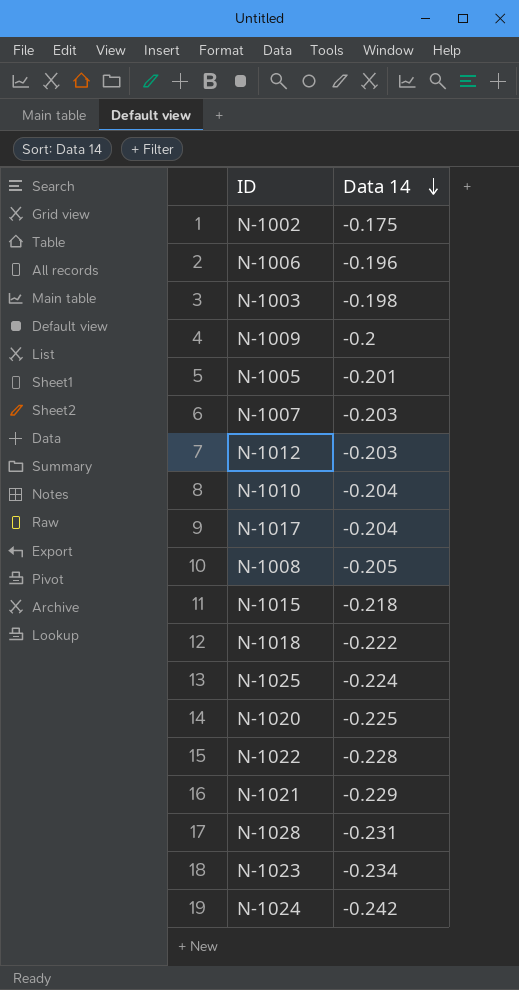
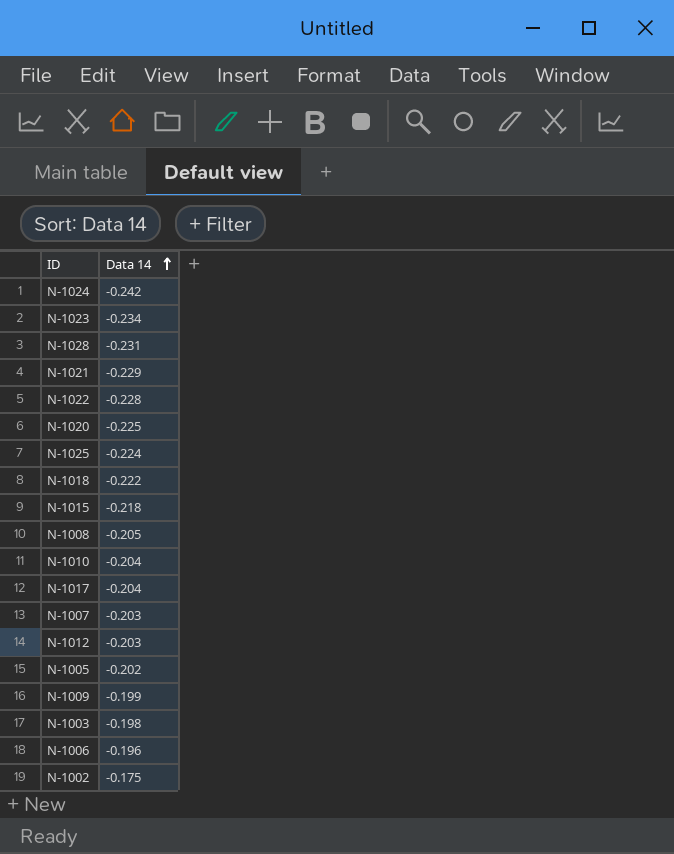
row order: Data 14 descending -> Data 14 ascending
N-1005 | Data 14: -0.201 -> -0.202
N-1009 | Data 14: -0.2 -> -0.199

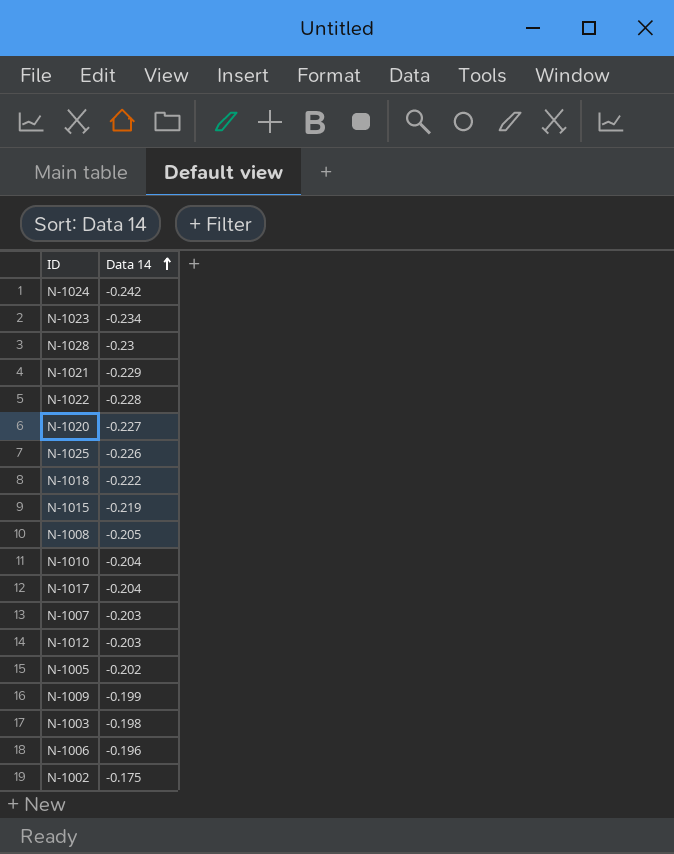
N-1028 | Data 14: -0.231 -> -0.23
N-1020 | Data 14: -0.225 -> -0.227
N-1025 | Data 14: -0.224 -> -0.226
N-1015 | Data 14: -0.218 -> -0.219

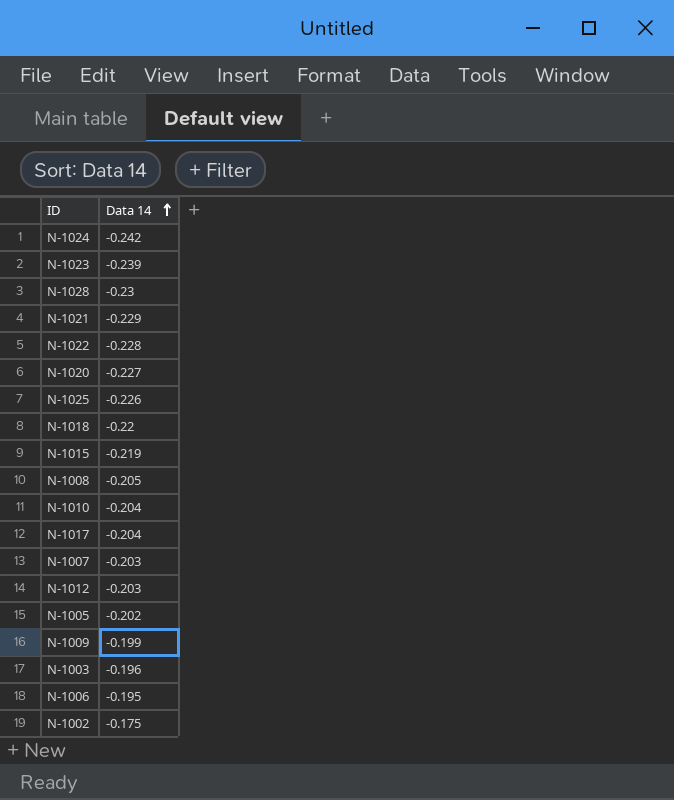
N-1023 | Data 14: -0.234 -> -0.239
N-1018 | Data 14: -0.222 -> -0.22
N-1003 | Data 14: -0.198 -> -0.196
N-1006 | Data 14: -0.196 -> -0.195

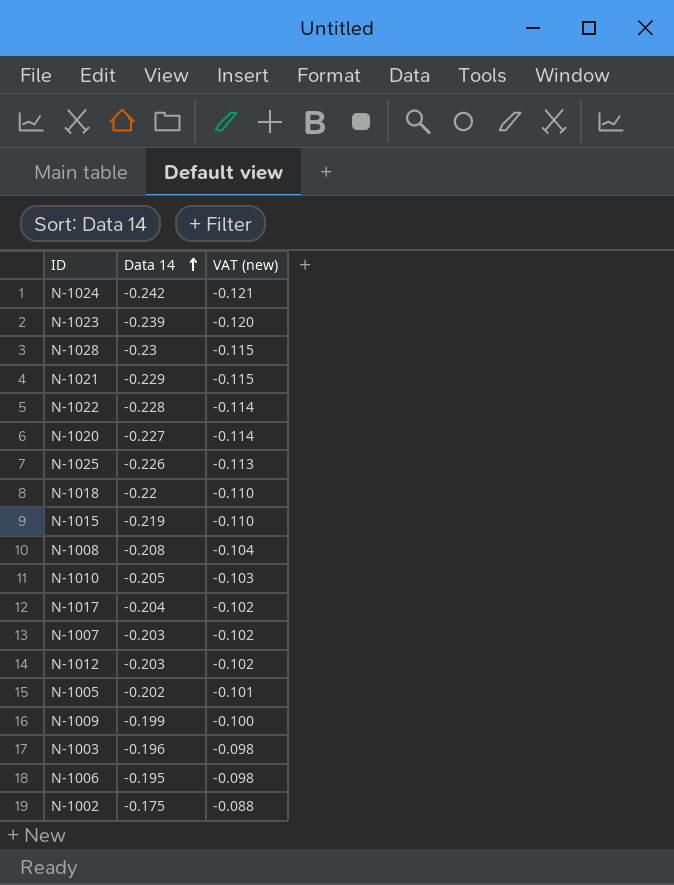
column VAT (new) | formula: none -> [Data 14] * 0.5
N-1008 | Data 14: -0.205 -> -0.208
N-1010 | Data 14: -0.204 -> -0.205

